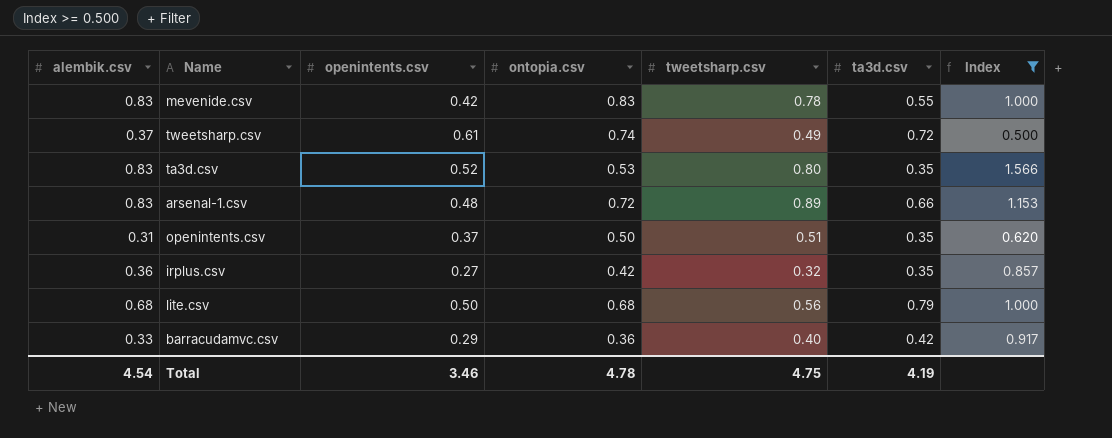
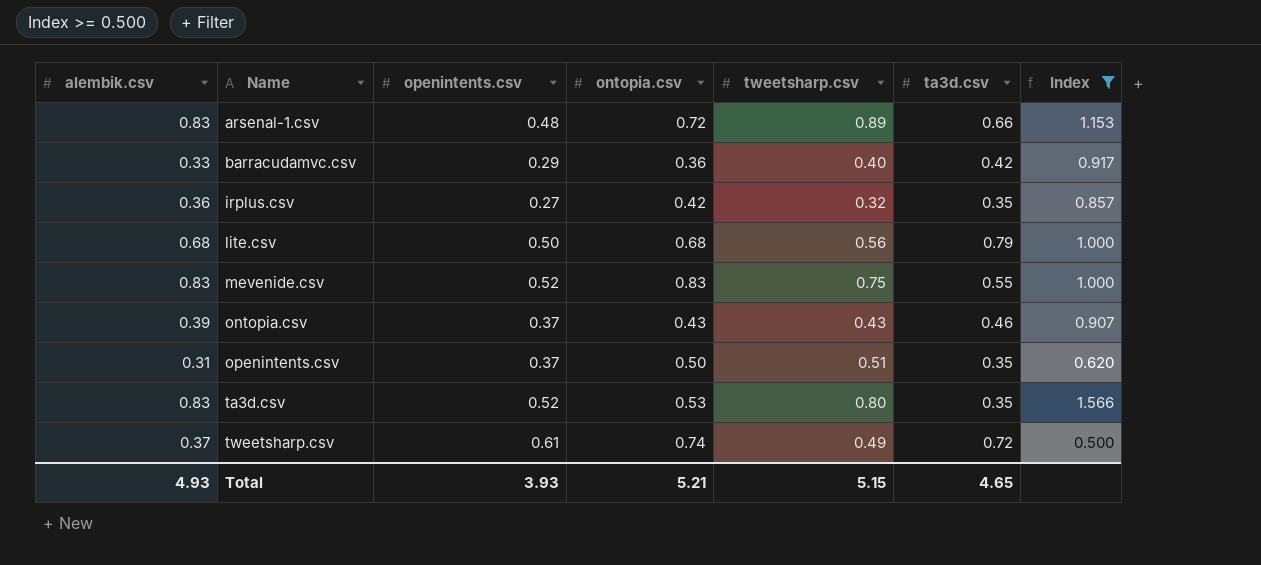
row order: none -> Name ascending
mevenide.csv | openintents.csv: 0.42 -> 0.52
mevenide.csv | tweetsharp.csv: 0.78 -> 0.75
row ontopia.csv: none -> 0.39 | 0.37 | 0.43 | 0.43 | 0.46 | 0.907
Total | alembik.csv: 4.54 -> 4.93
Total | openintents.csv: 3.46 -> 3.93
Total | ontopia.csv: 4.78 -> 5.21
Total | tweetsharp.csv: 4.75 -> 5.15
Total | ta3d.csv: 4.19 -> 4.65

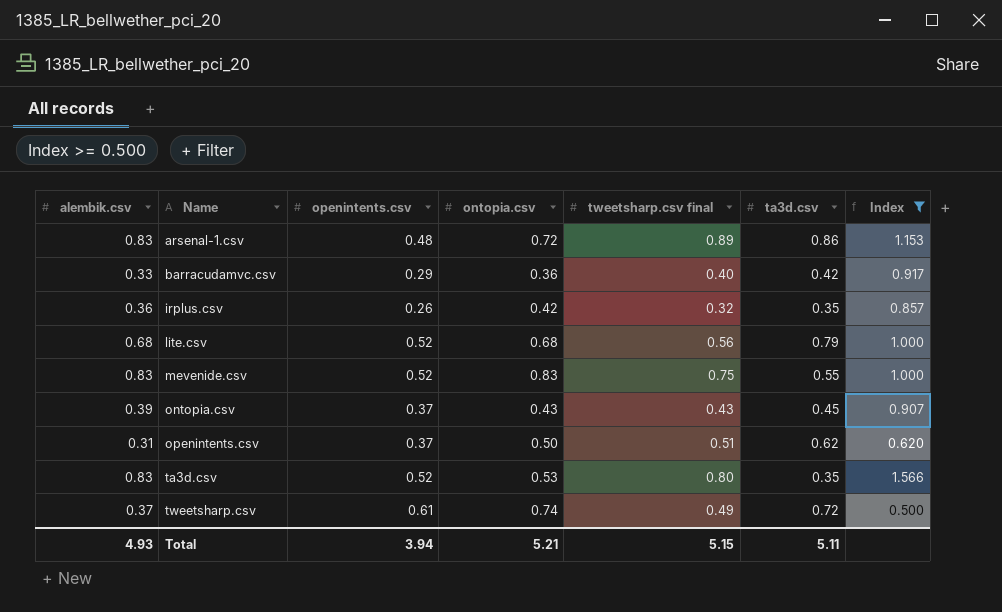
column name: tweetsharp.csv -> tweetsharp.csv final
arsenal-1.csv | ta3d.csv: 0.66 -> 0.86
irplus.csv | openintents.csv: 0.27 -> 0.26
lite.csv | openintents.csv: 0.50 -> 0.52
ontopia.csv | ta3d.csv: 0.46 -> 0.45
openintents.csv | ta3d.csv: 0.35 -> 0.62
Total | openintents.csv: 3.93 -> 3.94
Total | ta3d.csv: 4.65 -> 5.11

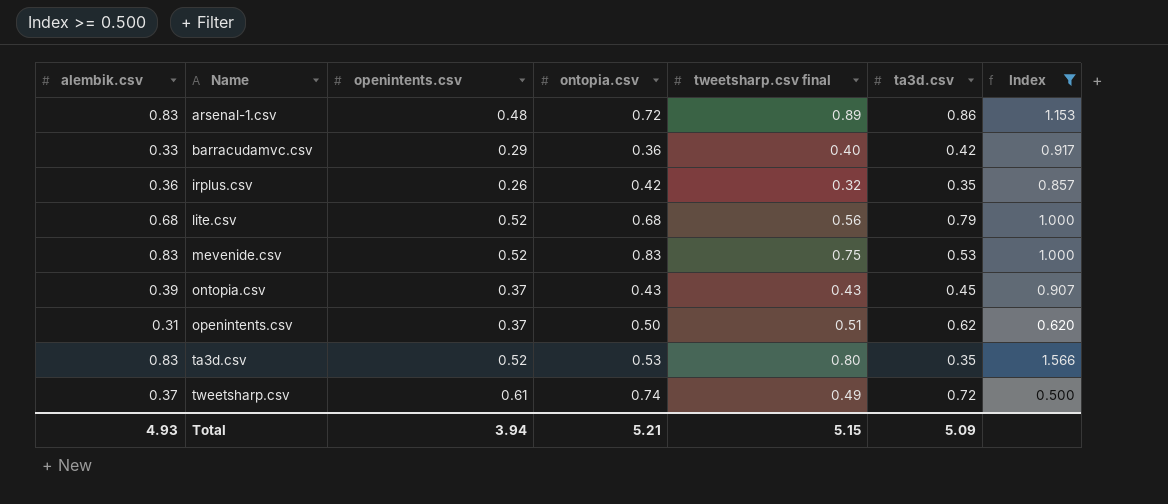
mevenide.csv | ta3d.csv: 0.55 -> 0.53
Total | ta3d.csv: 5.11 -> 5.09

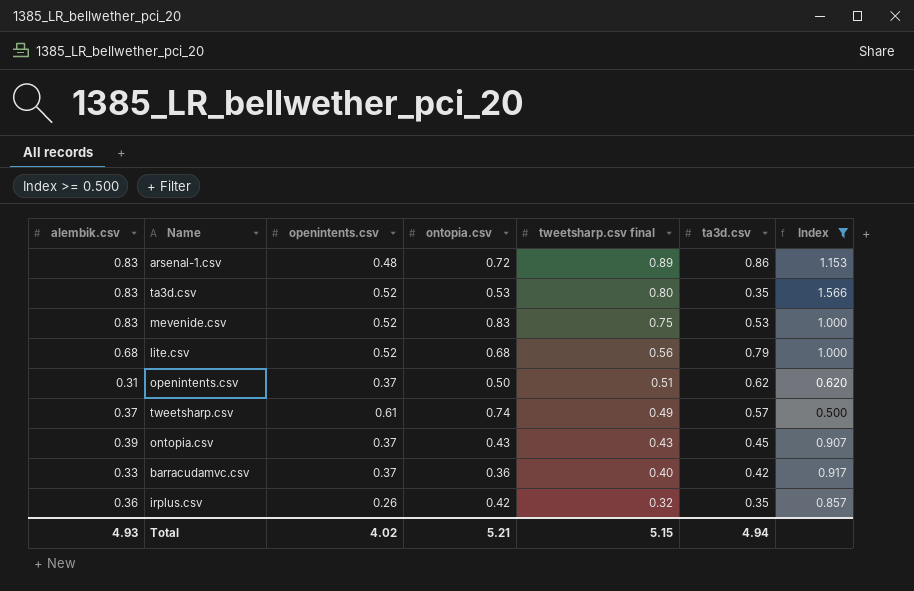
row order: Name ascending -> tweetsharp.csv final descending
tweetsharp.csv | ta3d.csv: 0.72 -> 0.57
barracudamvc.csv | openintents.csv: 0.29 -> 0.37
Total | openintents.csv: 3.94 -> 4.02
Total | ta3d.csv: 5.09 -> 4.94

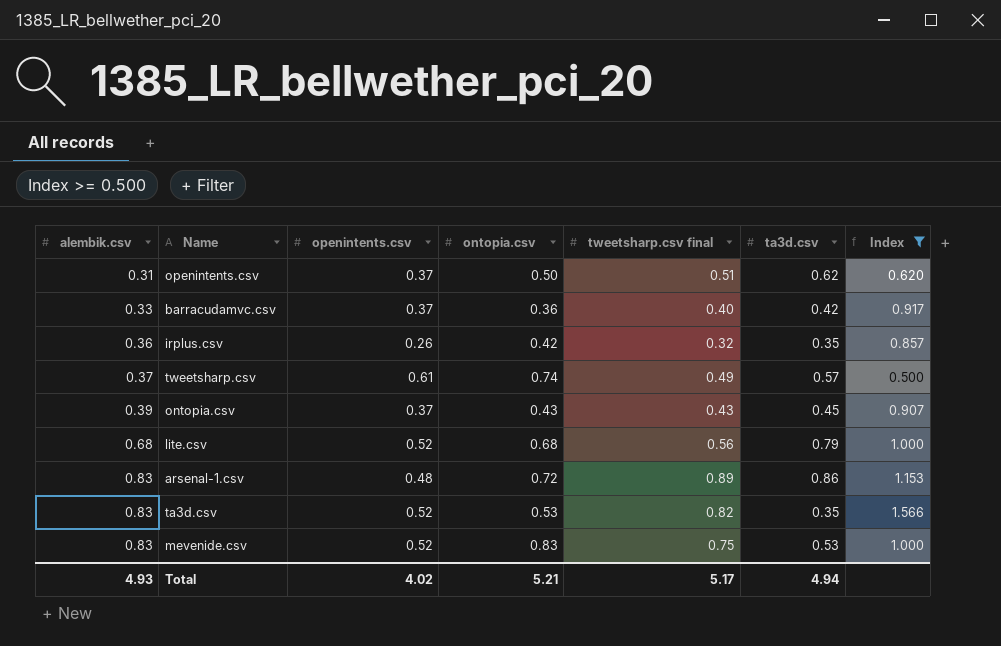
row order: tweetsharp.csv final descending -> alembik.csv ascending
ta3d.csv | tweetsharp.csv final: 0.80 -> 0.82
Total | tweetsharp.csv final: 5.15 -> 5.17

